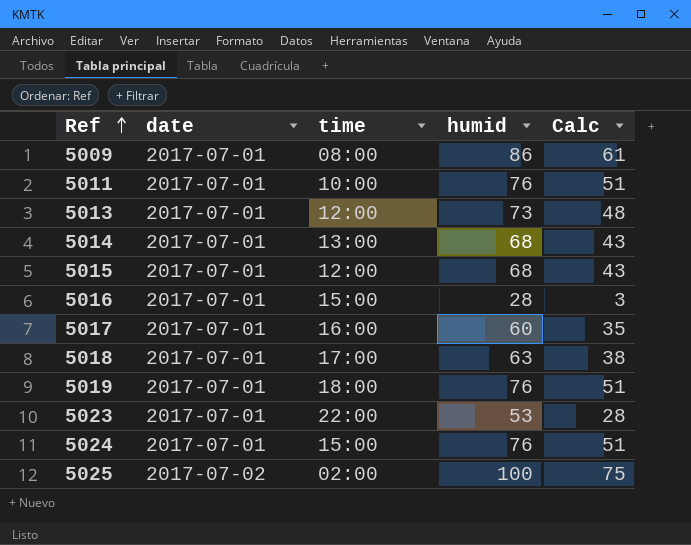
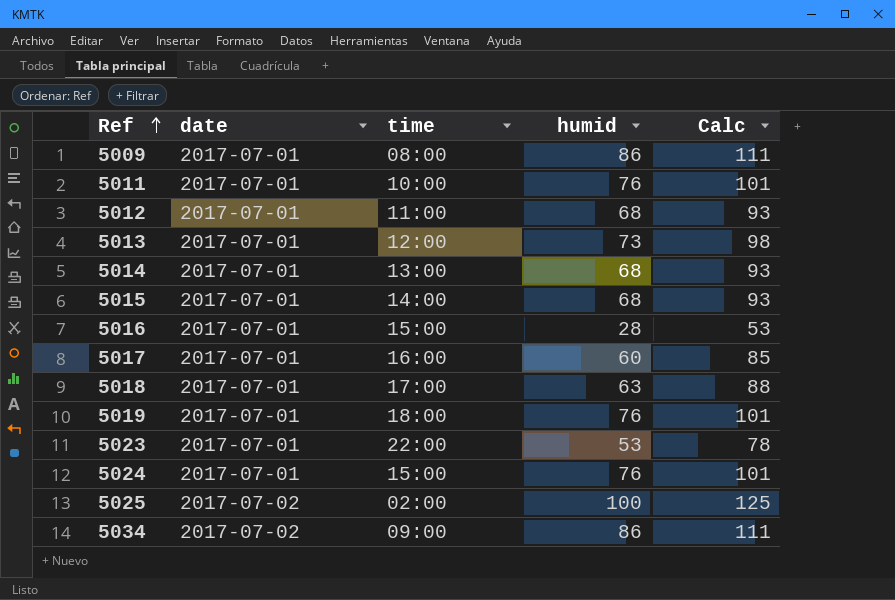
column Calc | formula: [humid] - 25 -> [humid] + 25
row 5012: none -> 2017-07-01 | 11:00 | 68 | 93
5015 | time: 12:00 -> 14:00
row 5034: none -> 2017-07-02 | 09:00 | 86 | 111

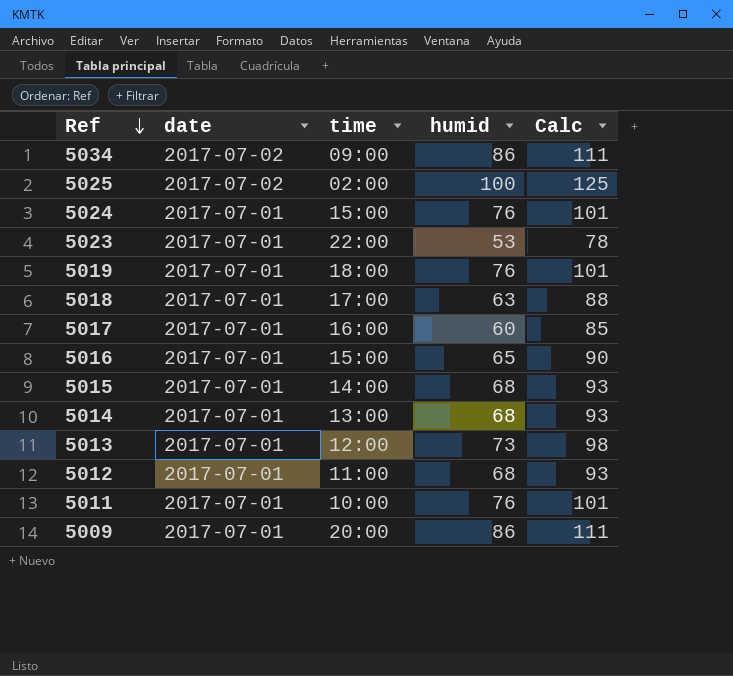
row order: Ref ascending -> Ref descending
5016 | humid: 28 -> 65
5016 | Calc: 53 -> 90
5009 | time: 08:00 -> 20:00

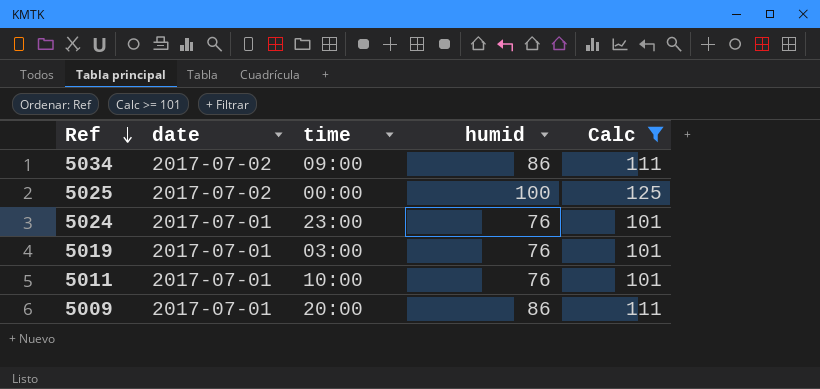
filter: none -> Calc >= 101
5025 | time: 02:00 -> 00:00
5024 | time: 15:00 -> 23:00
5019 | time: 18:00 -> 03:00

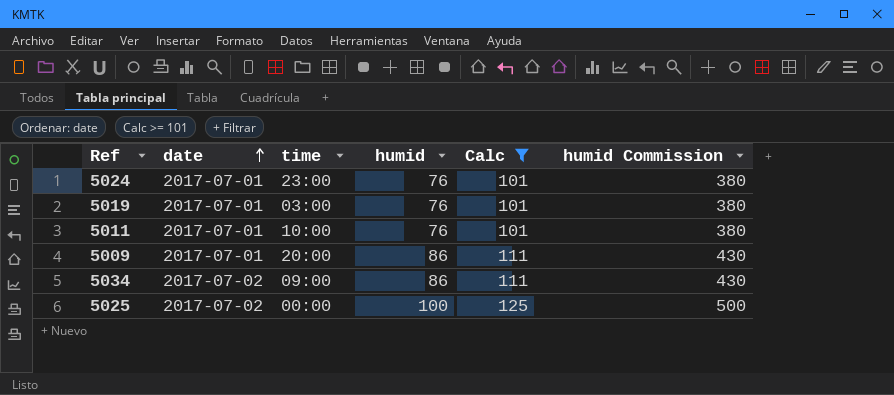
row order: Ref descending -> date ascending
column humid Commission | formula: none -> [humid] * 5

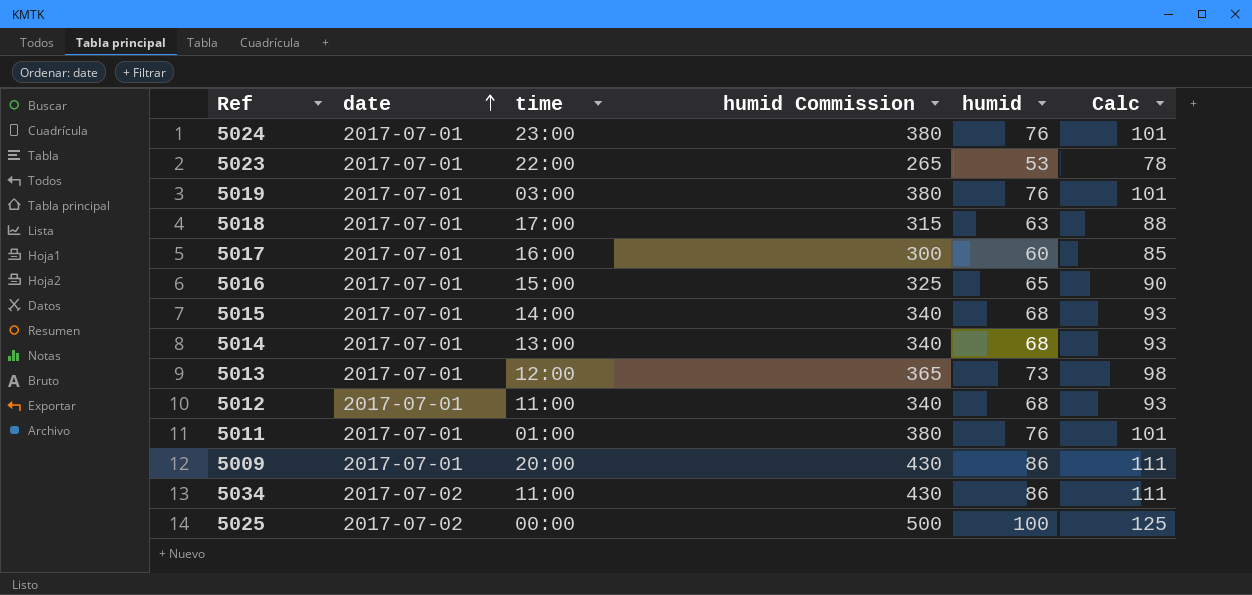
filter: Calc >= 101 -> none
column humid Commission | position: 6 -> 4
5011 | time: 10:00 -> 01:00
5034 | time: 09:00 -> 11:00

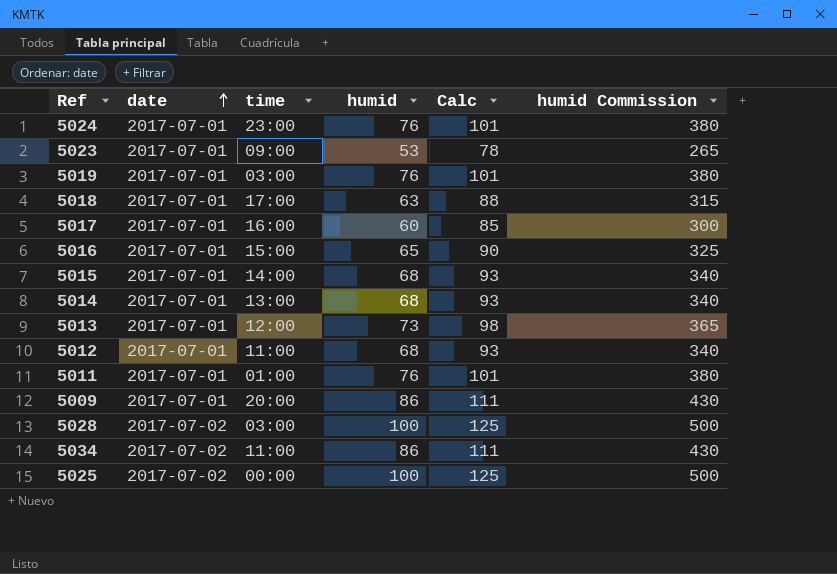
column humid Commission | position: 4 -> 6
5023 | time: 22:00 -> 09:00
row 5028: none -> 2017-07-02 | 03:00 | 100 | 125 | 500

